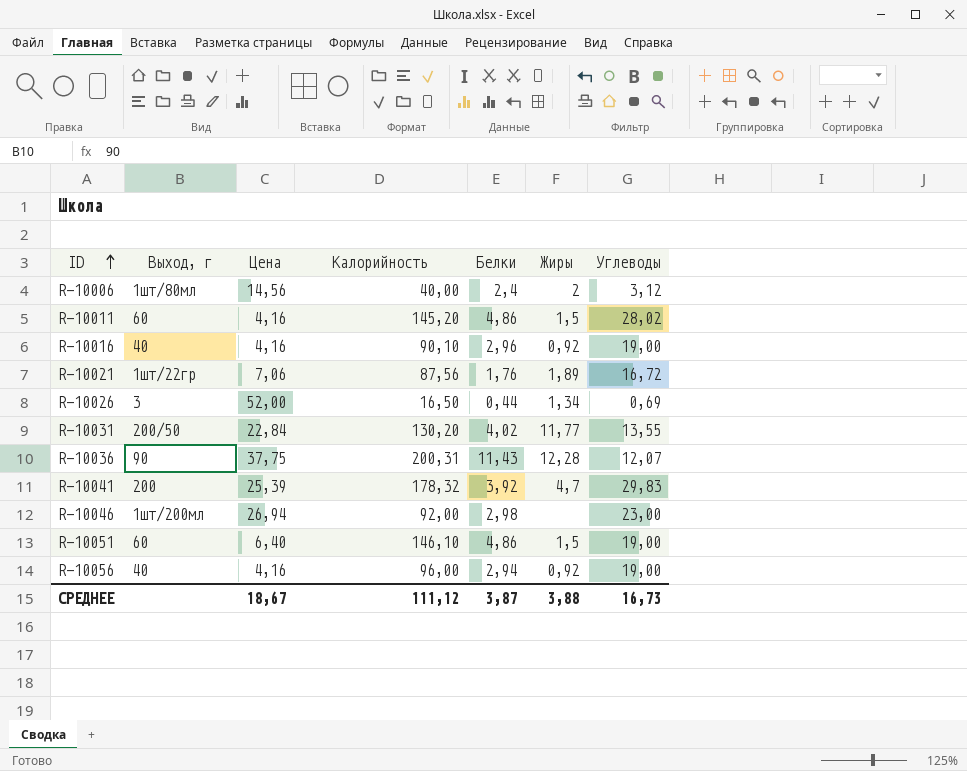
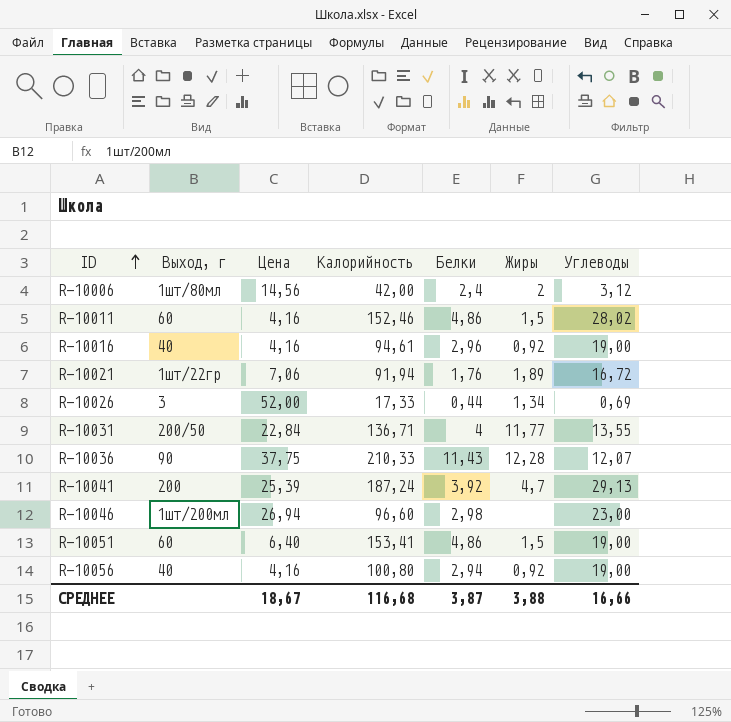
R-10006 | Калорийность: 40,00 -> 42,00
R-10011 | Калорийность: 145,20 -> 152,46
R-10016 | Калорийность: 90,10 -> 94,61
R-10021 | Калорийность: 87,56 -> 91,94
R-10026 | Калорийность: 16,50 -> 17,33
R-10031 | Калорийность: 130,20 -> 136,71
R-10031 | Белки: 4,02 -> 4
R-10036 | Калорийность: 200,31 -> 210,33
R-10041 | Калорийность: 178,32 -> 187,24
R-10041 | Углеводы: 29,83 -> 29,13
R-10046 | Калорийность: 92,00 -> 96,60
R-10051 | Калорийность: 146,10 -> 153,41
R-10056 | Калорийность: 96,00 -> 100,80
СРЕДНЕЕ | Калорийность: 111,12 -> 116,68
СРЕДНЕЕ | Углеводы: 16,73 -> 16,66

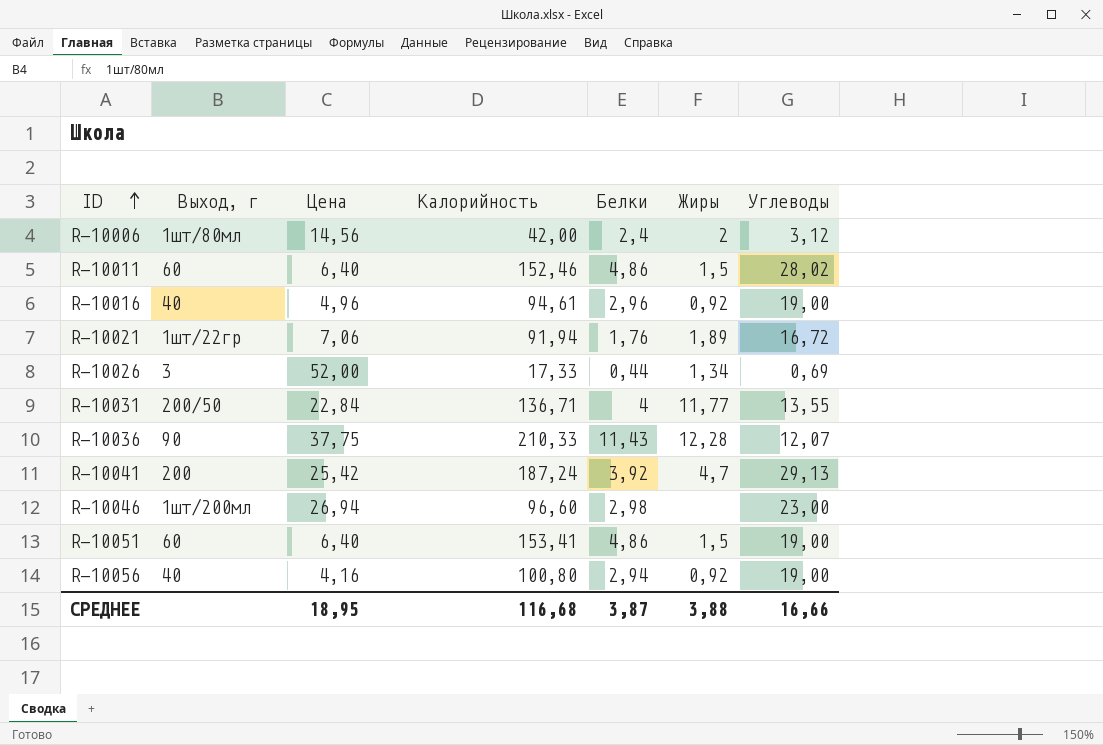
R-10011 | Цена: 4,16 -> 6,40
R-10016 | Цена: 4,16 -> 4,96
R-10041 | Цена: 25,39 -> 25,42
СРЕДНЕЕ | Цена: 18,67 -> 18,95

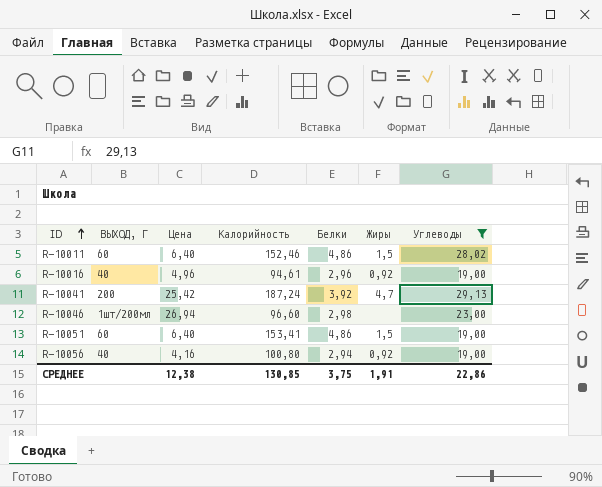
filter: none -> Углеводы >= 19,00
column name: Выход, г -> ВЫХОД, Г
СРЕДНЕЕ | Цена: 18,95 -> 12,38
СРЕДНЕЕ | Калорийность: 116,68 -> 130,85
СРЕДНЕЕ | Белки: 3,87 -> 3,75
СРЕДНЕЕ | Жиры: 3,88 -> 1,91
СРЕДНЕЕ | Углеводы: 16,66 -> 22,86

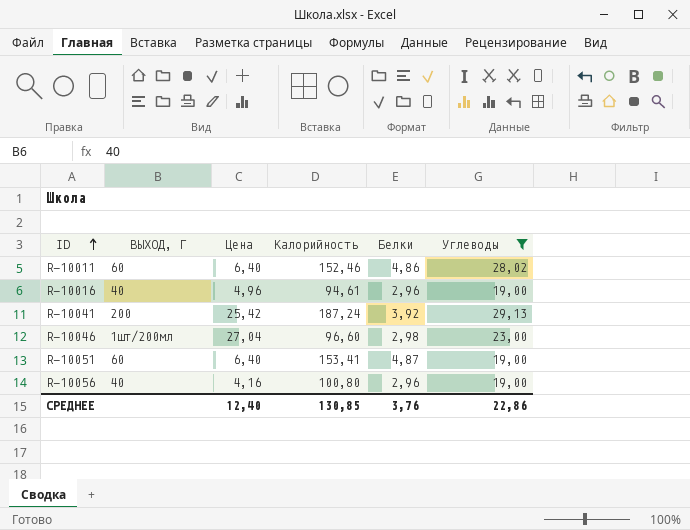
column Жиры | position: 6 -> none
R-10046 | Цена: 26,94 -> 27,04
R-10051 | Белки: 4,86 -> 4,87
R-10056 | Белки: 2,94 -> 2,96
СРЕДНЕЕ | Цена: 12,38 -> 12,40
СРЕДНЕЕ | Белки: 3,75 -> 3,76

